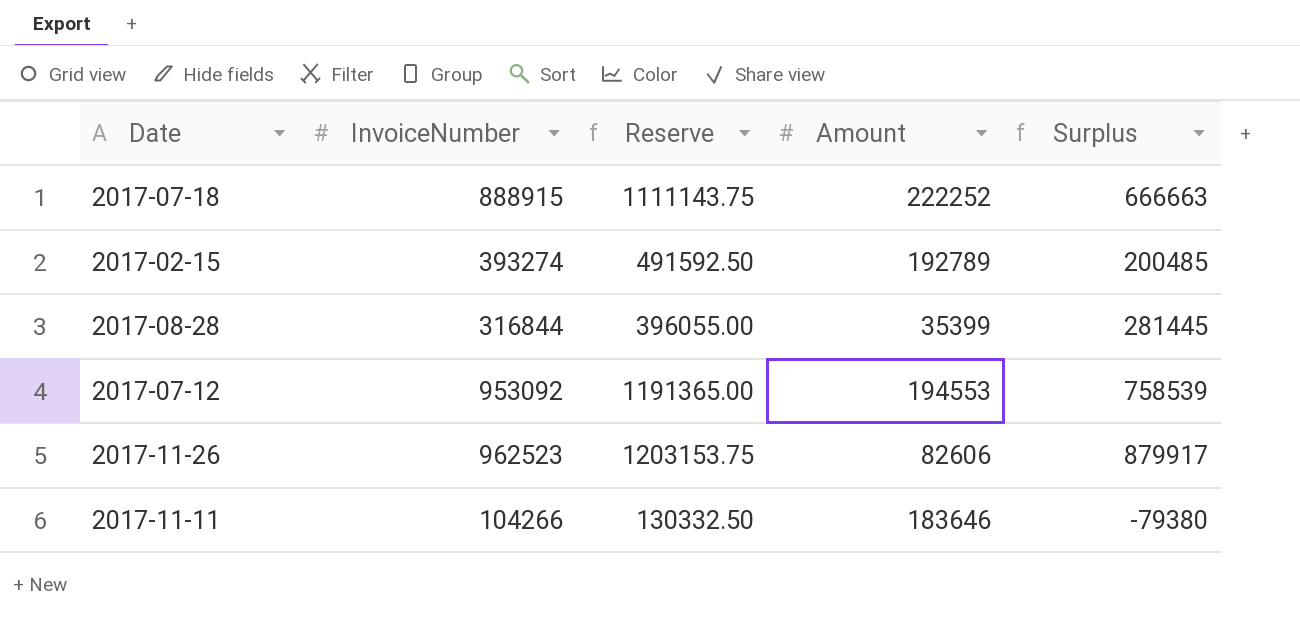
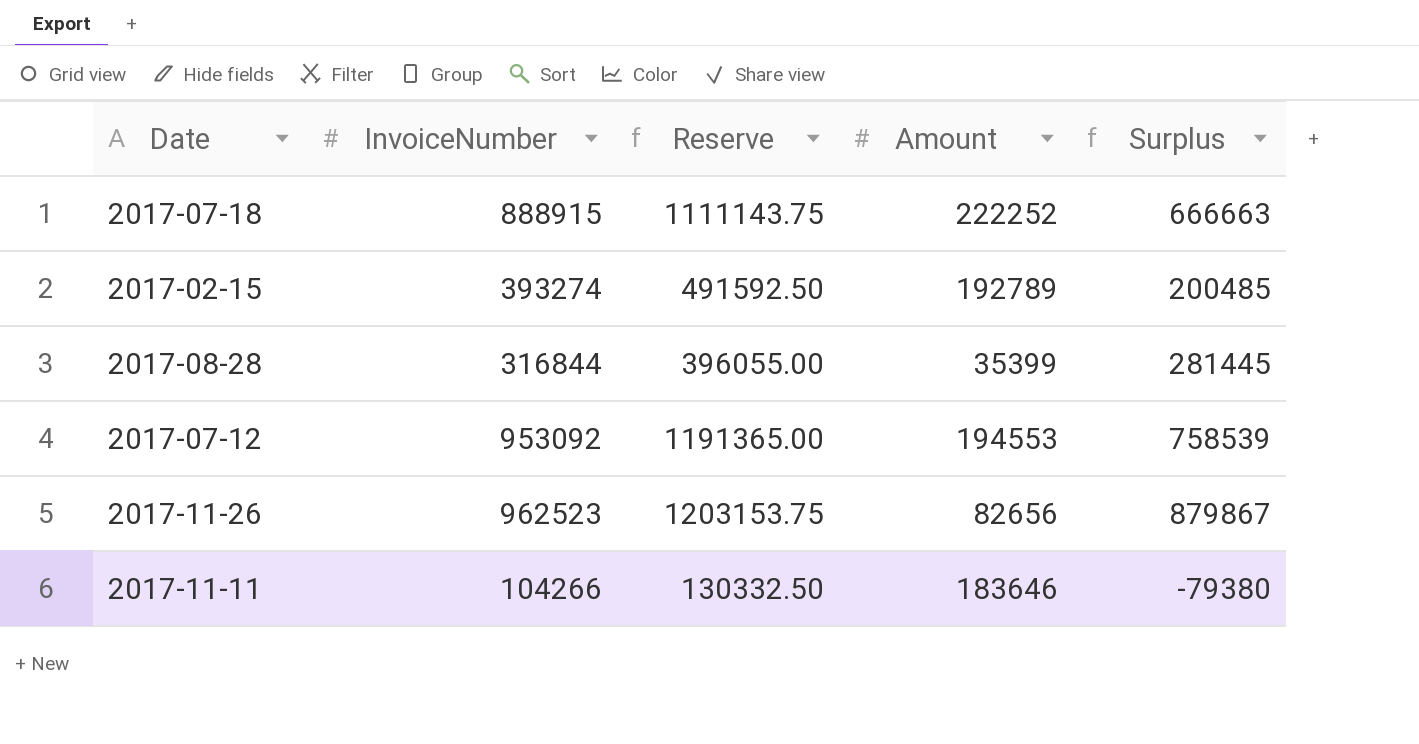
2017-11-26 | Amount: 82606 -> 82656
2017-11-26 | Surplus: 879917 -> 879867

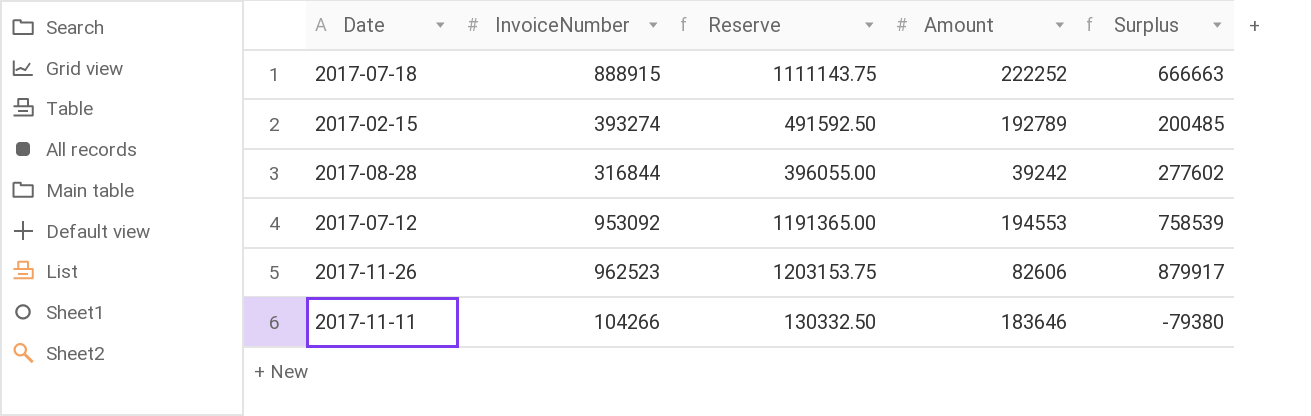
2017-08-28 | Amount: 35399 -> 39242
2017-08-28 | Surplus: 281445 -> 277602
2017-11-26 | Amount: 82656 -> 82606
2017-11-26 | Surplus: 879867 -> 879917

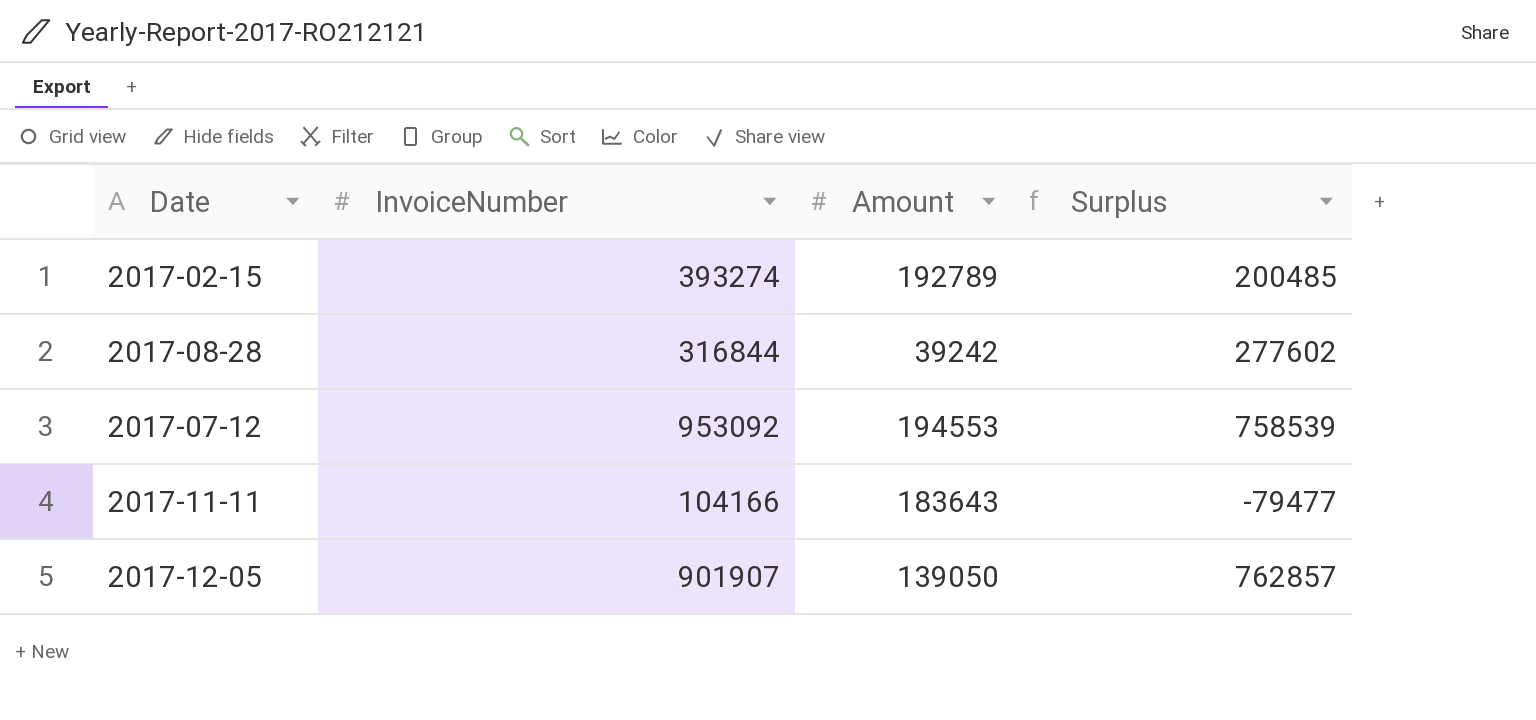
column Reserve | formula: [InvoiceNumber] * 1.25 -> none
row 2017-07-18: 888915 | 1111143.75 | 222252 | 666663 -> none
row 2017-11-26: 962523 | 1203153.75 | 82606 | 879917 -> none
2017-11-11 | InvoiceNumber: 104266 -> 104166
2017-11-11 | Amount: 183646 -> 183643
2017-11-11 | Surplus: -79380 -> -79477
row 2017-12-05: none -> 901907 | 139050 | 762857

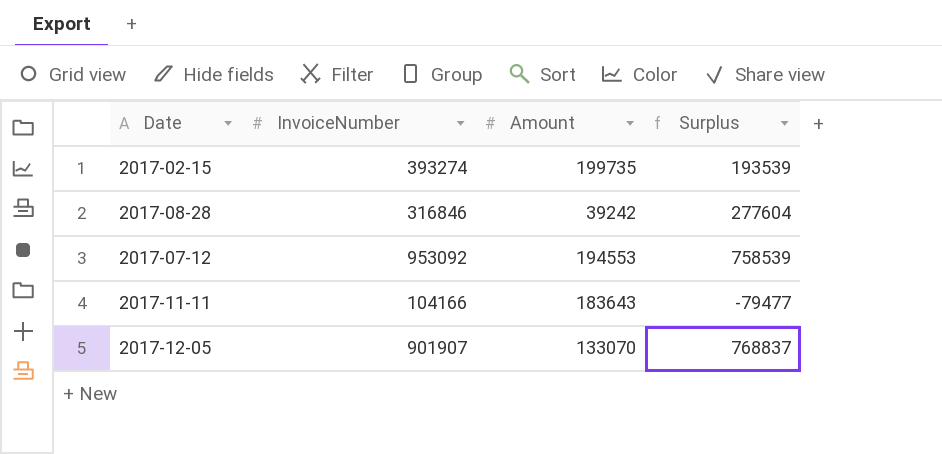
2017-02-15 | Amount: 192789 -> 199735
2017-02-15 | Surplus: 200485 -> 193539
2017-08-28 | InvoiceNumber: 316844 -> 316846
2017-08-28 | Surplus: 277602 -> 277604
2017-12-05 | Amount: 139050 -> 133070
2017-12-05 | Surplus: 762857 -> 768837

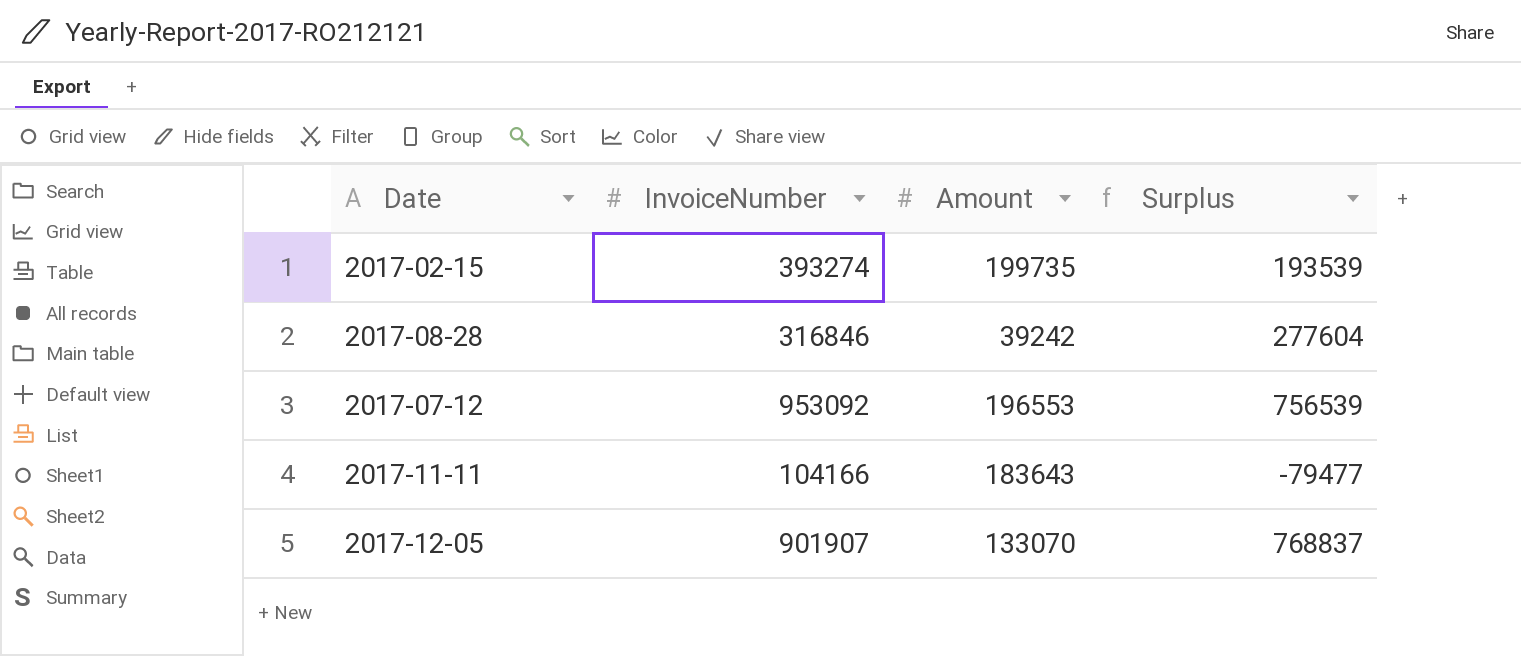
2017-07-12 | Amount: 194553 -> 196553
2017-07-12 | Surplus: 758539 -> 756539

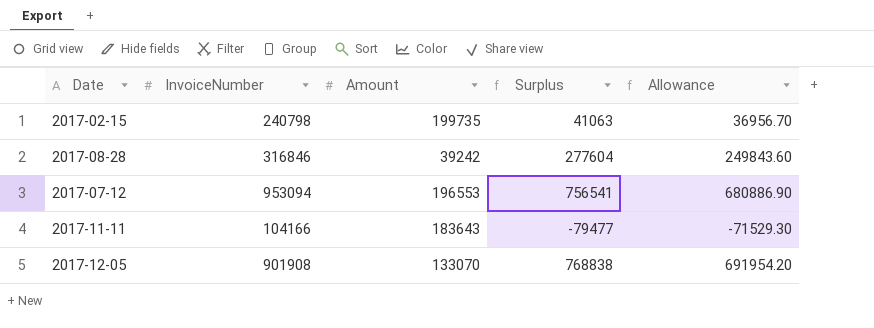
column Allowance | formula: none -> [Surplus] * 0.9
2017-02-15 | InvoiceNumber: 393274 -> 240798
2017-02-15 | Surplus: 193539 -> 41063
2017-07-12 | InvoiceNumber: 953092 -> 953094
2017-07-12 | Surplus: 756539 -> 756541
2017-12-05 | InvoiceNumber: 901907 -> 901908
2017-12-05 | Surplus: 768837 -> 768838

